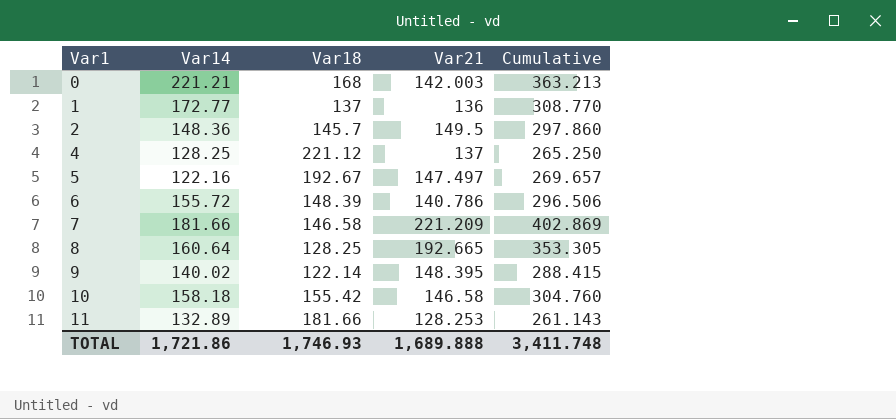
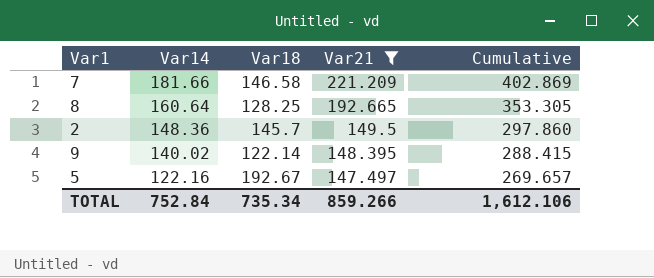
filter: none -> Var21 >= 147.497
row order: Var1 ascending -> Var14 descending
TOTAL | Var14: 1,721.86 -> 752.84
TOTAL | Var18: 1,746.93 -> 735.34
TOTAL | Var21: 1,689.888 -> 859.266
TOTAL | Cumulative: 3,411.748 -> 1,612.106

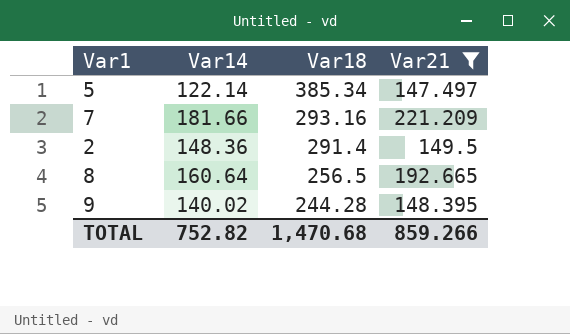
row order: Var14 descending -> Var18 descending
column Cumulative | formula: [Var14] + [Var21] -> none
5 | Var14: 122.16 -> 122.14
5 | Var18: 192.67 -> 385.34
7 | Var18: 146.58 -> 293.16
2 | Var18: 145.7 -> 291.4
8 | Var18: 128.25 -> 256.5
9 | Var18: 122.14 -> 244.28
TOTAL | Var14: 752.84 -> 752.82
TOTAL | Var18: 735.34 -> 1,470.68

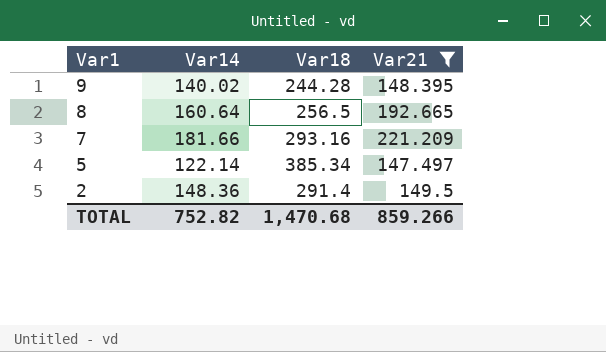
row order: Var18 descending -> Var1 descending

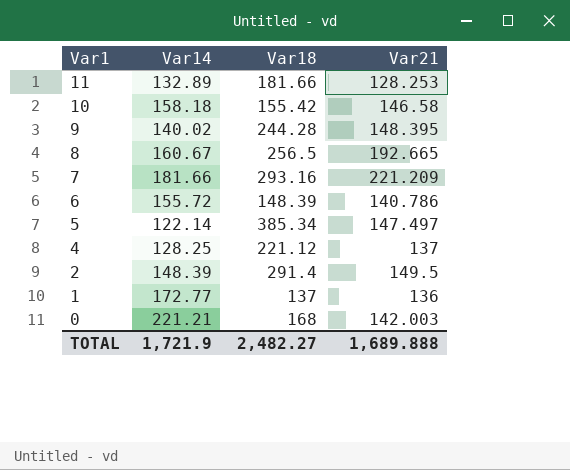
filter: Var21 >= 147.497 -> none
8 | Var14: 160.64 -> 160.67
2 | Var14: 148.36 -> 148.39
TOTAL | Var14: 752.82 -> 1,721.9
TOTAL | Var18: 1,470.68 -> 2,482.27
TOTAL | Var21: 859.266 -> 1,689.888

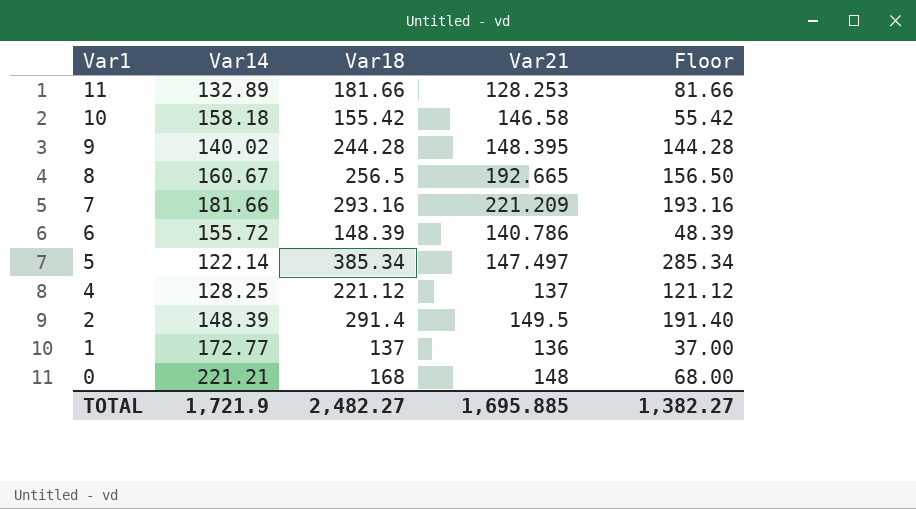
column Floor | formula: none -> [Var18] - 100
0 | Var21: 142.003 -> 148
TOTAL | Var21: 1,689.888 -> 1,695.885

